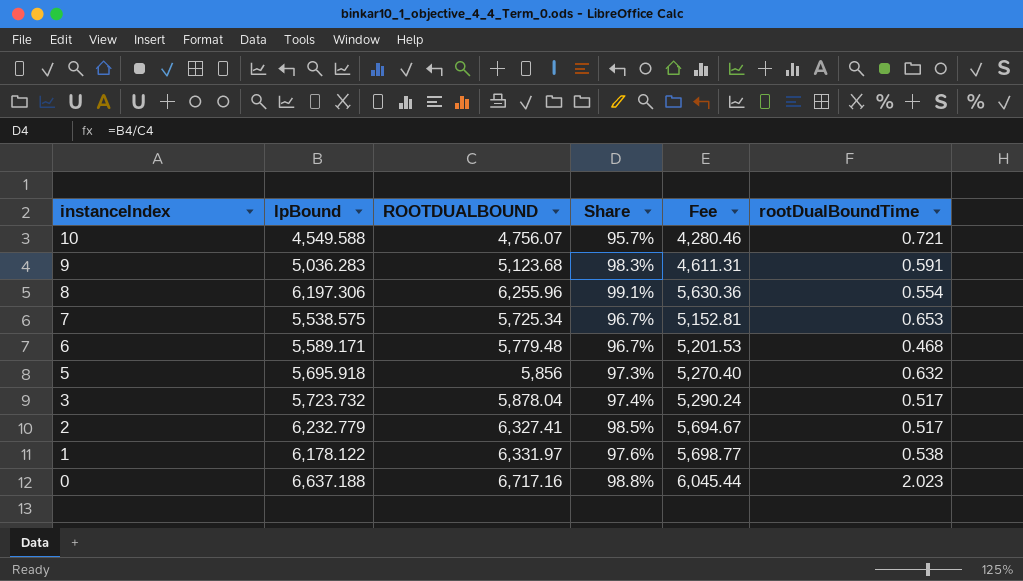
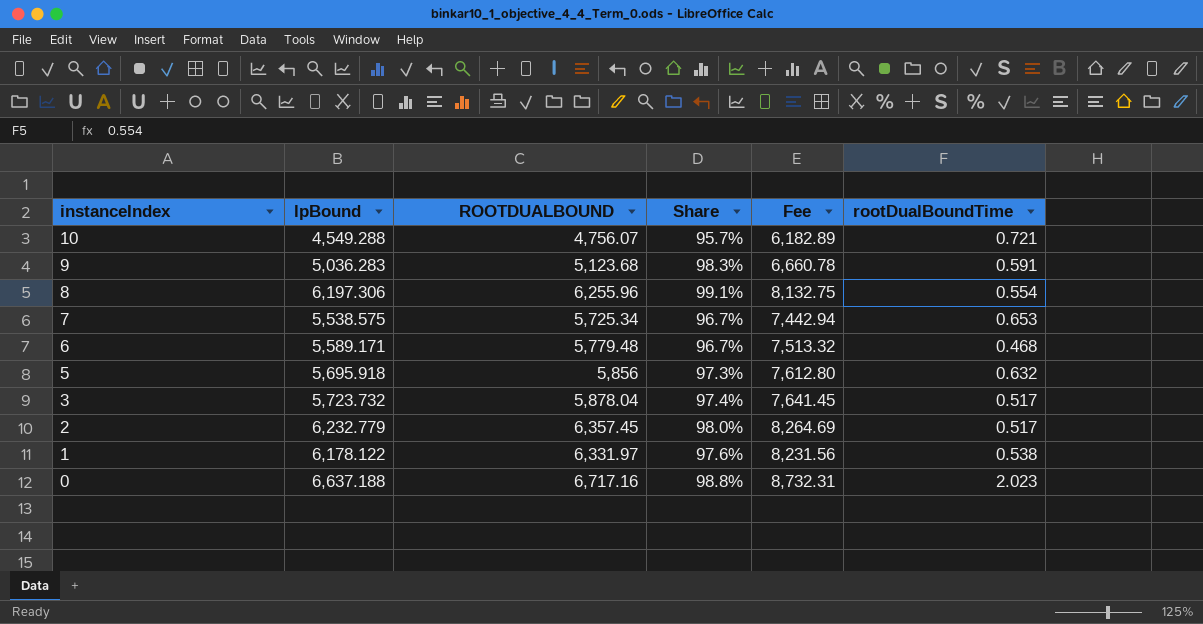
column Fee | formula: [ROOTDUALBOUND] * 0.9 -> [ROOTDUALBOUND] * 1.3
10 | lpBound: 4,549.588 -> 4,549.288
2 | ROOTDUALBOUND: 6,327.41 -> 6,357.45
2 | Share: 98.5% -> 98.0%

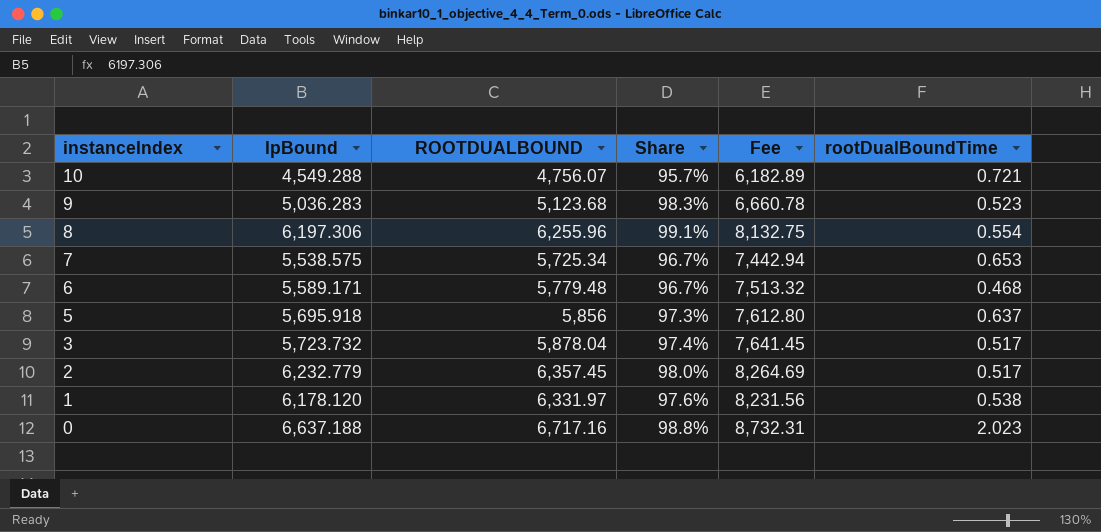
9 | rootDualBoundTime: 0.591 -> 0.523
5 | rootDualBoundTime: 0.632 -> 0.637
1 | lpBound: 6,178.122 -> 6,178.120

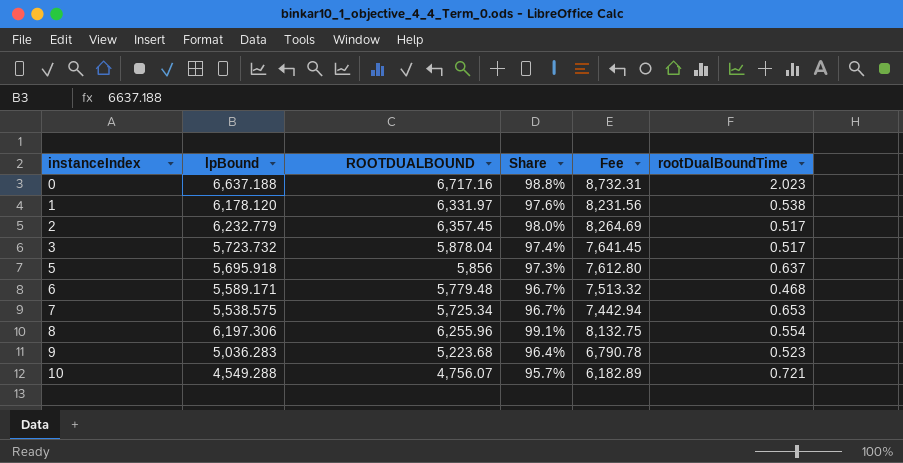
row order: instanceIndex descending -> instanceIndex ascending
9 | ROOTDUALBOUND: 5,123.68 -> 5,223.68
9 | Share: 98.3% -> 96.4%
9 | Fee: 6,660.78 -> 6,790.78

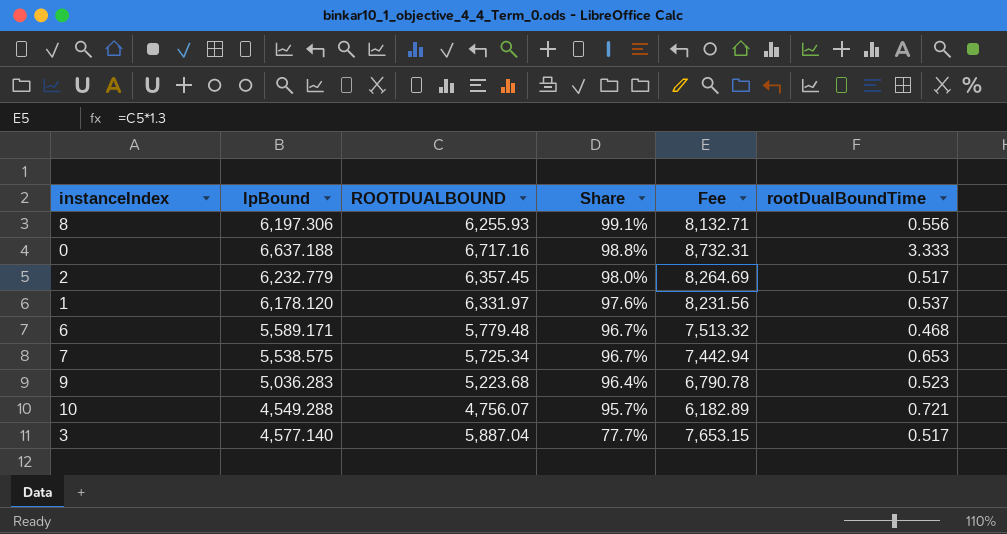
row order: instanceIndex ascending -> Share descending
row 5: 5,695.918 | 5,856 | 97.3% | 7,612.80 | 0.637 -> none
8 | ROOTDUALBOUND: 6,255.96 -> 6,255.93
8 | Fee: 8,132.75 -> 8,132.71
8 | rootDualBoundTime: 0.554 -> 0.556
0 | rootDualBoundTime: 2.023 -> 3.333
1 | rootDualBoundTime: 0.538 -> 0.537
3 | lpBound: 5,723.732 -> 4,577.140
3 | ROOTDUALBOUND: 5,878.04 -> 5,887.04
3 | Share: 97.4% -> 77.7%
3 | Fee: 7,641.45 -> 7,653.15

